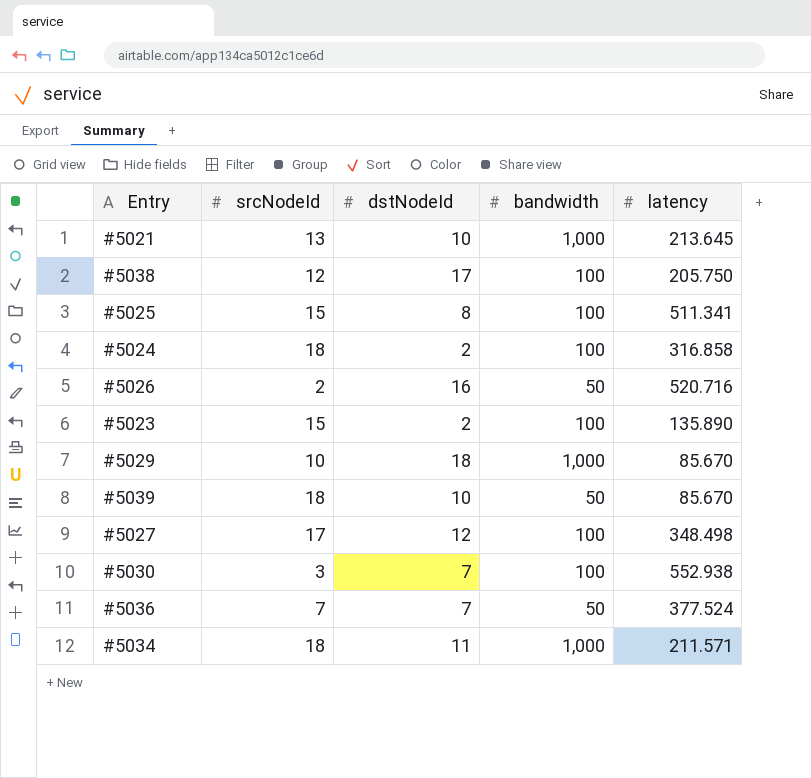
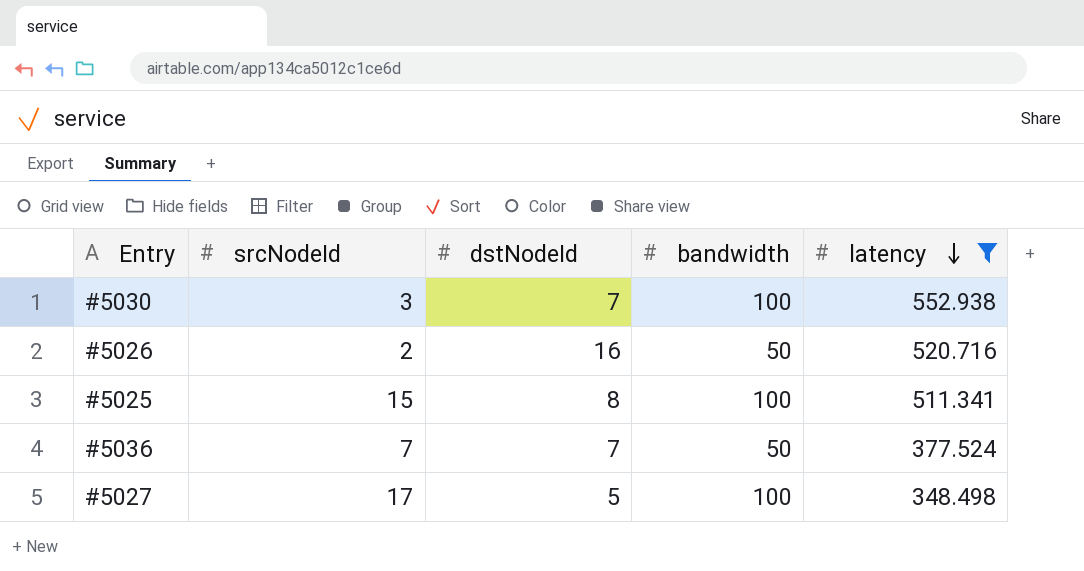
filter: none -> latency >= 348.498
row order: none -> latency descending
#5027 | dstNodeId: 12 -> 5

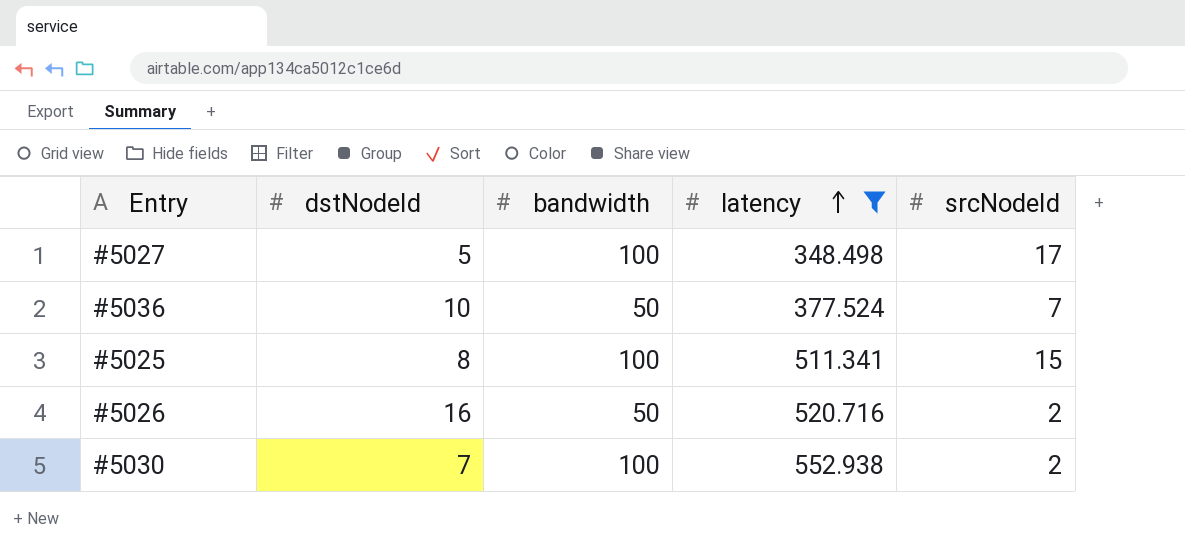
row order: latency descending -> latency ascending
column srcNodeId | position: 2 -> 5
#5036 | dstNodeId: 7 -> 10
#5030 | srcNodeId: 3 -> 2

